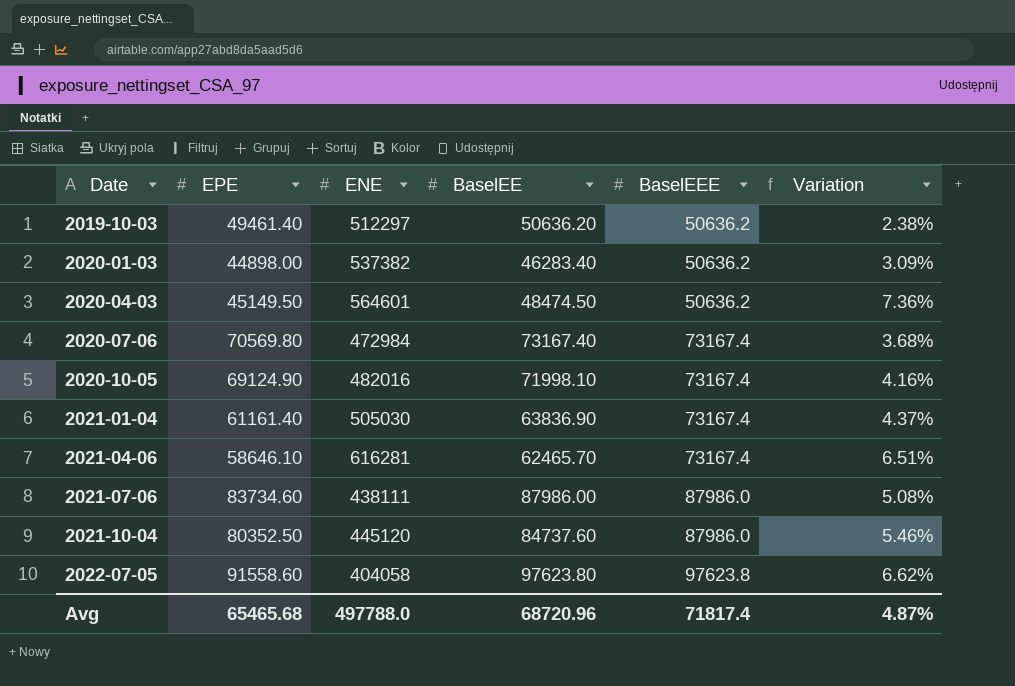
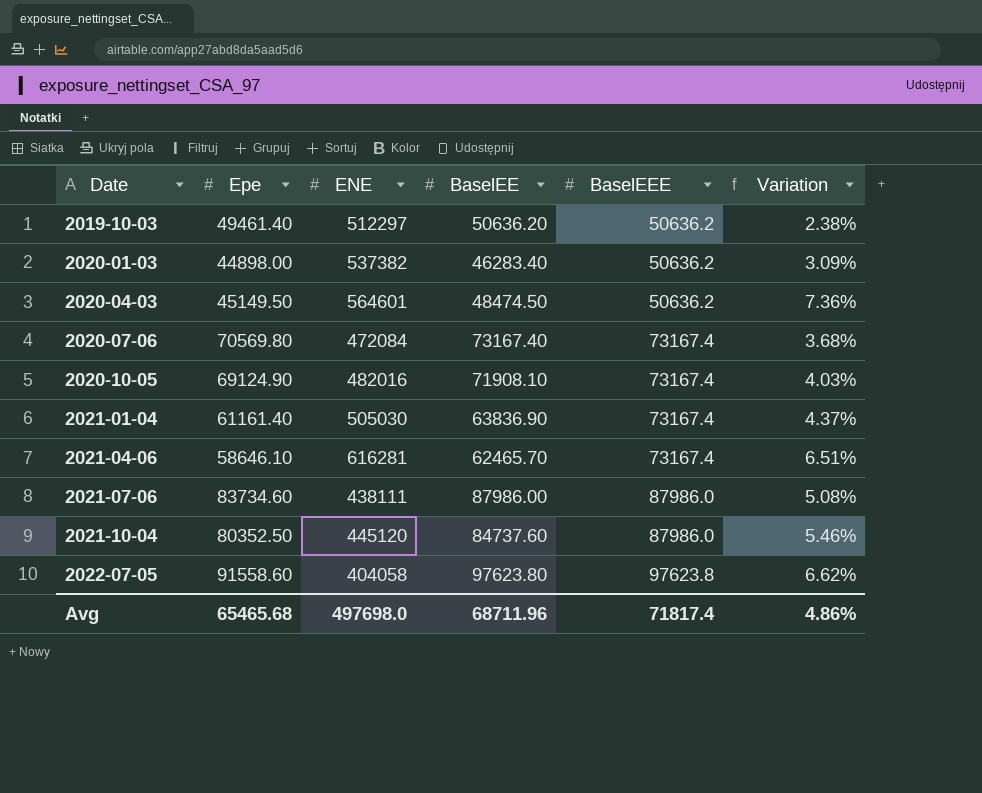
column name: EPE -> Epe
2020-07-06 | ENE: 472984 -> 472084
2020-10-05 | BaselEE: 71998.10 -> 71908.10
2020-10-05 | Variation: 4.16% -> 4.03%
Avg | ENE: 497788.0 -> 497698.0
Avg | BaselEE: 68720.96 -> 68711.96
Avg | Variation: 4.87% -> 4.86%

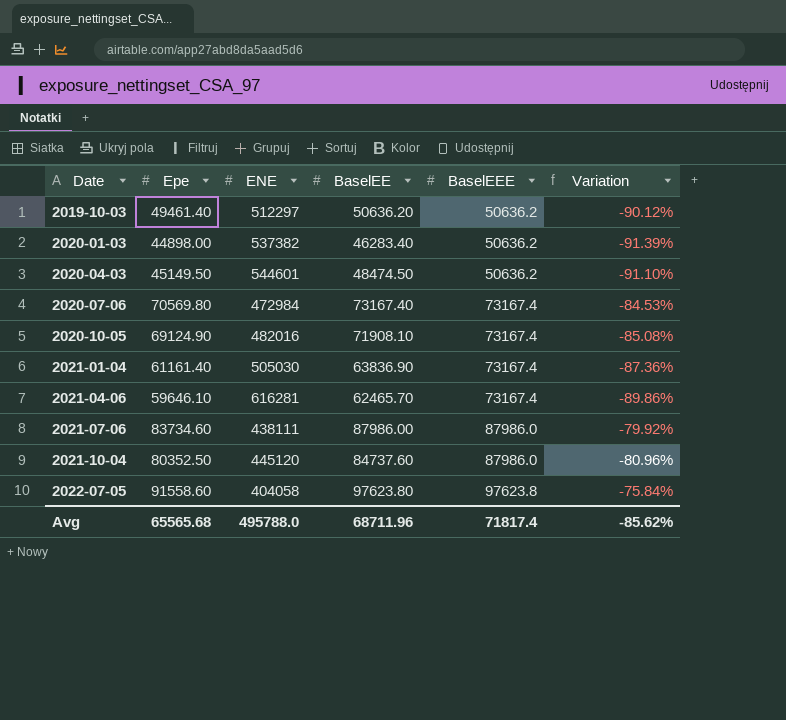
column Variation | formula: ([BaselEE] - [Epe]) / [Epe] -> ([BaselEE] - [ENE]) / [ENE]
2020-04-03 | ENE: 564601 -> 544601
2020-07-06 | ENE: 472084 -> 472984
2021-04-06 | Epe: 58646.10 -> 59646.10
Avg | Epe: 65465.68 -> 65565.68
Avg | ENE: 497698.0 -> 495788.0
Avg | Variation: 4.86% -> -85.62%

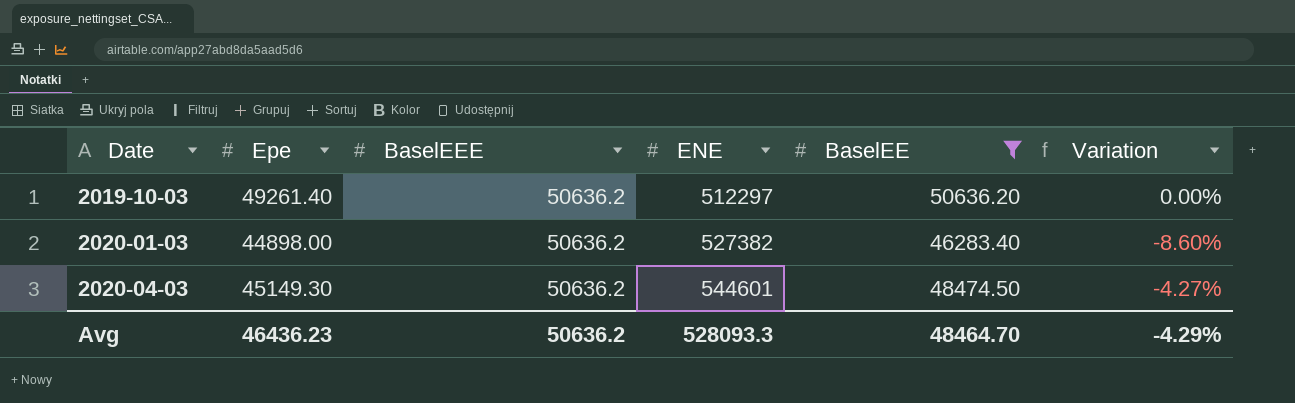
filter: none -> BaselEE <= 50636.20
column BaselEEE | position: 5 -> 3
column Variation | formula: ([BaselEE] - [ENE]) / [ENE] -> ([BaselEE] - [BaselEEE]) / [BaselEEE]
2019-10-03 | Epe: 49461.40 -> 49261.40
2020-01-03 | ENE: 537382 -> 527382
2020-04-03 | Epe: 45149.50 -> 45149.30
Avg | Epe: 65565.68 -> 46436.23
Avg | BaselEEE: 71817.4 -> 50636.2
Avg | ENE: 495788.0 -> 528093.3
Avg | BaselEE: 68711.96 -> 48464.70
Avg | Variation: -85.62% -> -4.29%

